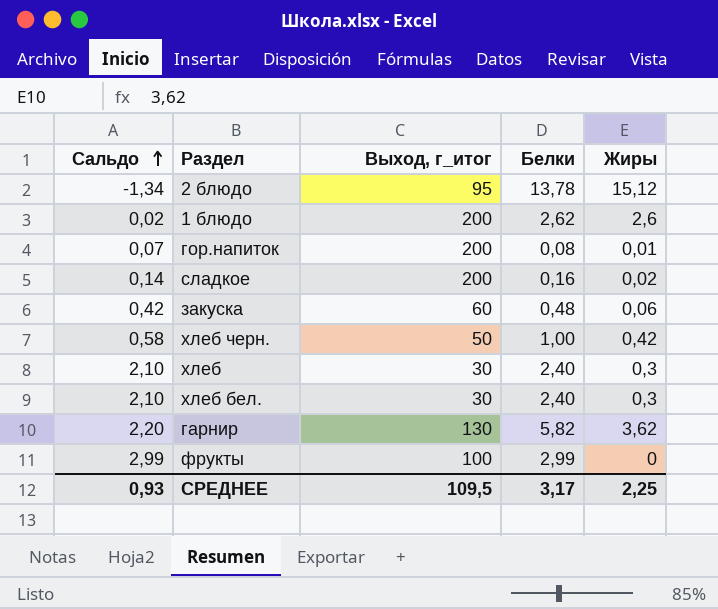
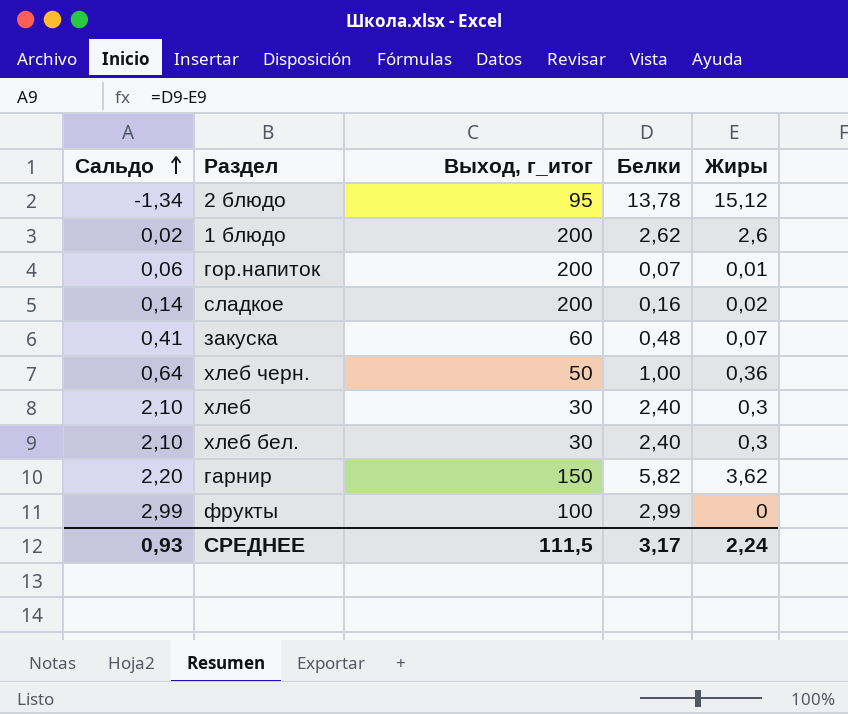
гор.напиток | Сальдо: 0,07 -> 0,06
гор.напиток | Белки: 0,08 -> 0,07
закуска | Сальдо: 0,42 -> 0,41
закуска | Жиры: 0,06 -> 0,07
хлеб черн. | Сальдо: 0,58 -> 0,64
хлеб черн. | Жиры: 0,42 -> 0,36
гарнир | Выход, г_итог: 130 -> 150
СРЕДНЕЕ | Выход, г_итог: 109,5 -> 111,5
СРЕДНЕЕ | Жиры: 2,25 -> 2,24

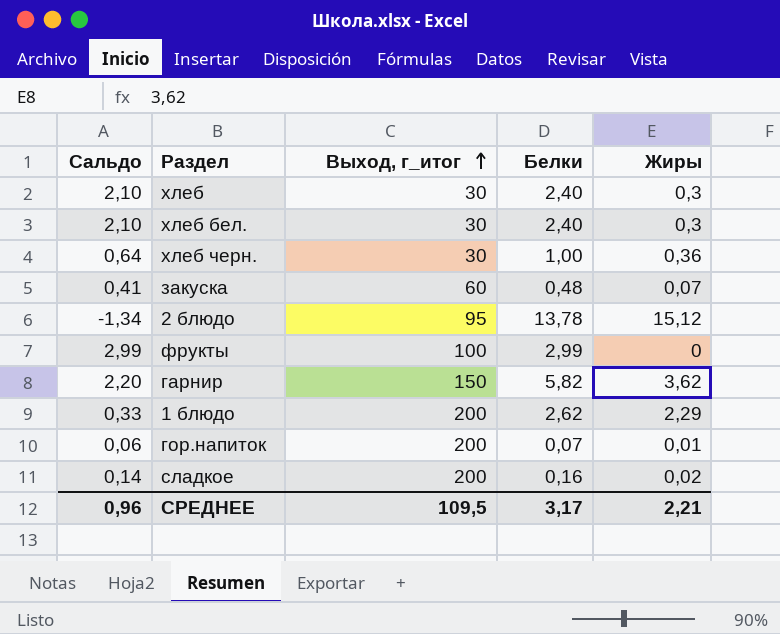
row order: Сальдо ascending -> Выход, г_итог ascending
хлеб черн. | Выход, г_итог: 50 -> 30
1 блюдо | Сальдо: 0,02 -> 0,33
1 блюдо | Жиры: 2,6 -> 2,29
СРЕДНЕЕ | Сальдо: 0,93 -> 0,96
СРЕДНЕЕ | Выход, г_итог: 111,5 -> 109,5
СРЕДНЕЕ | Жиры: 2,24 -> 2,21

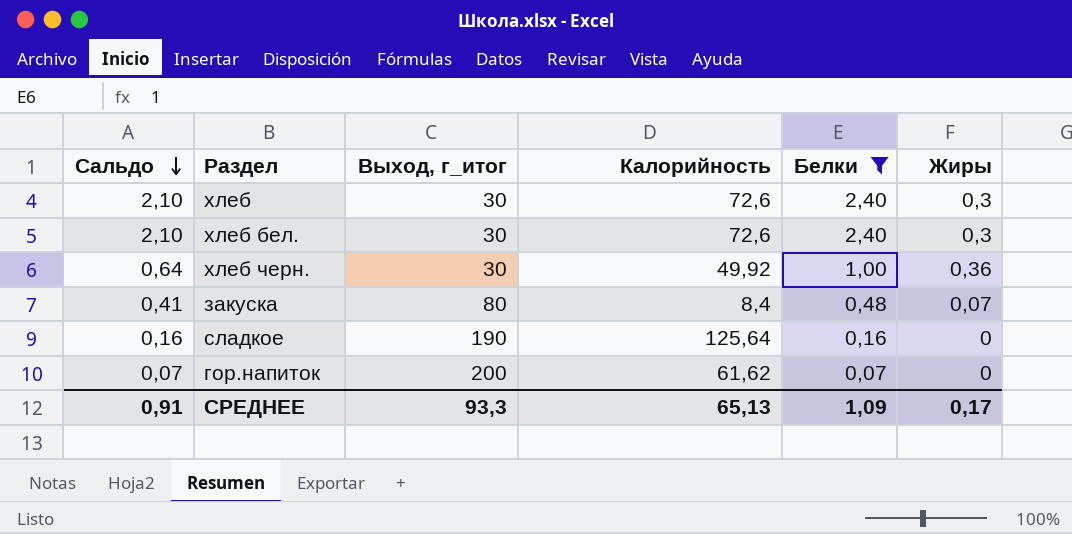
filter: none -> Белки <= 2,40
row order: Выход, г_итог ascending -> Сальдо descending
column Калорийность | position: none -> 4
закуска | Выход, г_итог: 60 -> 80
сладкое | Сальдо: 0,14 -> 0,16
сладкое | Выход, г_итог: 200 -> 190
сладкое | Жиры: 0,02 -> 0
гор.напиток | Сальдо: 0,06 -> 0,07
гор.напиток | Жиры: 0,01 -> 0
СРЕДНЕЕ | Сальдо: 0,96 -> 0,91
СРЕДНЕЕ | Выход, г_итог: 109,5 -> 93,3
СРЕДНЕЕ | Белки: 3,17 -> 1,09
СРЕДНЕЕ | Жиры: 2,21 -> 0,17

